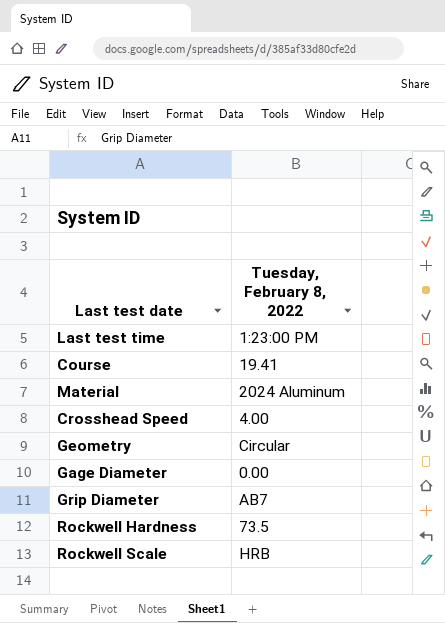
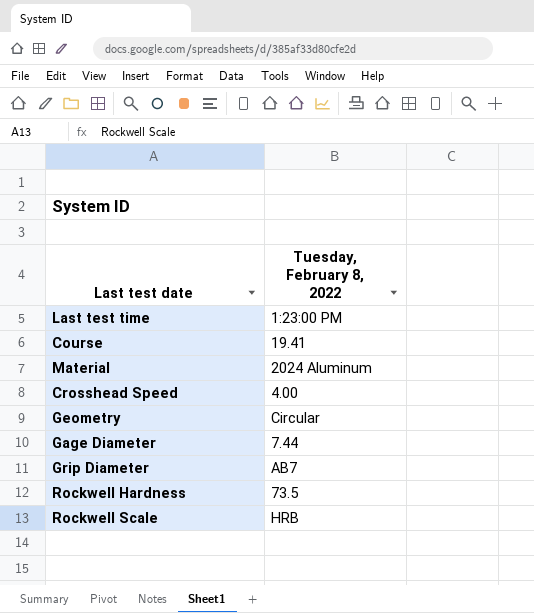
Gage Diameter | Tuesday, February 8, 2022: 0.00 -> 7.44

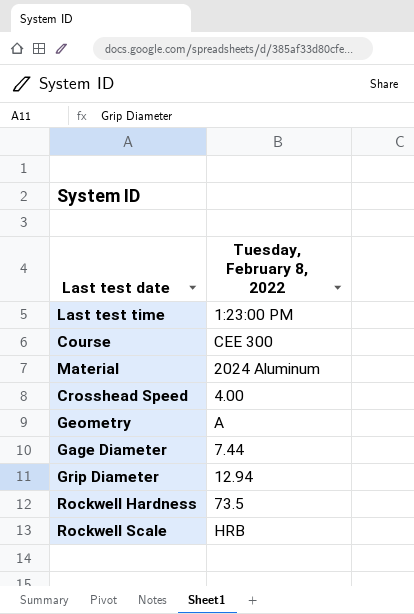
Course | Tuesday, February 8, 2022: 19.41 -> CEE 300
Geometry | Tuesday, February 8, 2022: Circular -> A
Grip Diameter | Tuesday, February 8, 2022: AB7 -> 12.94

